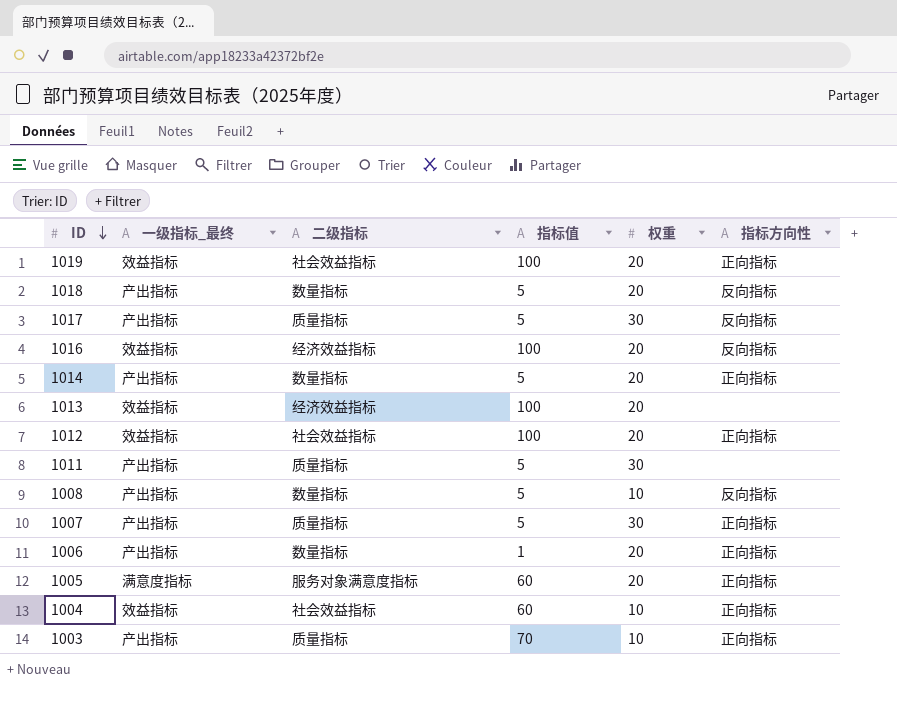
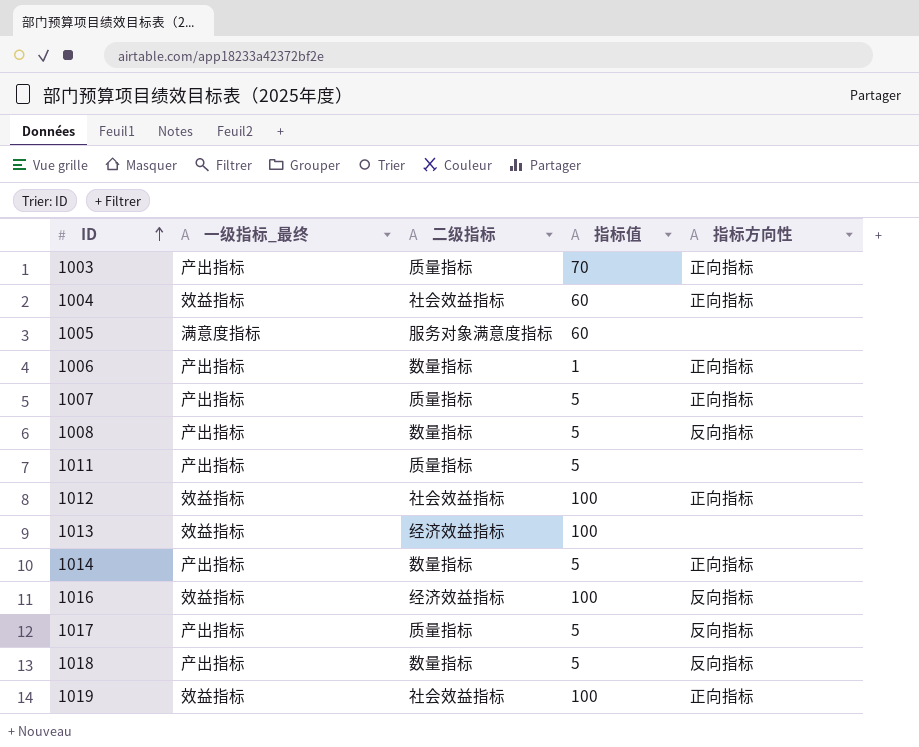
row order: ID descending -> ID ascending
column 权重 | position: 5 -> none
1005 | 指标方向性: 正向指标 -> none

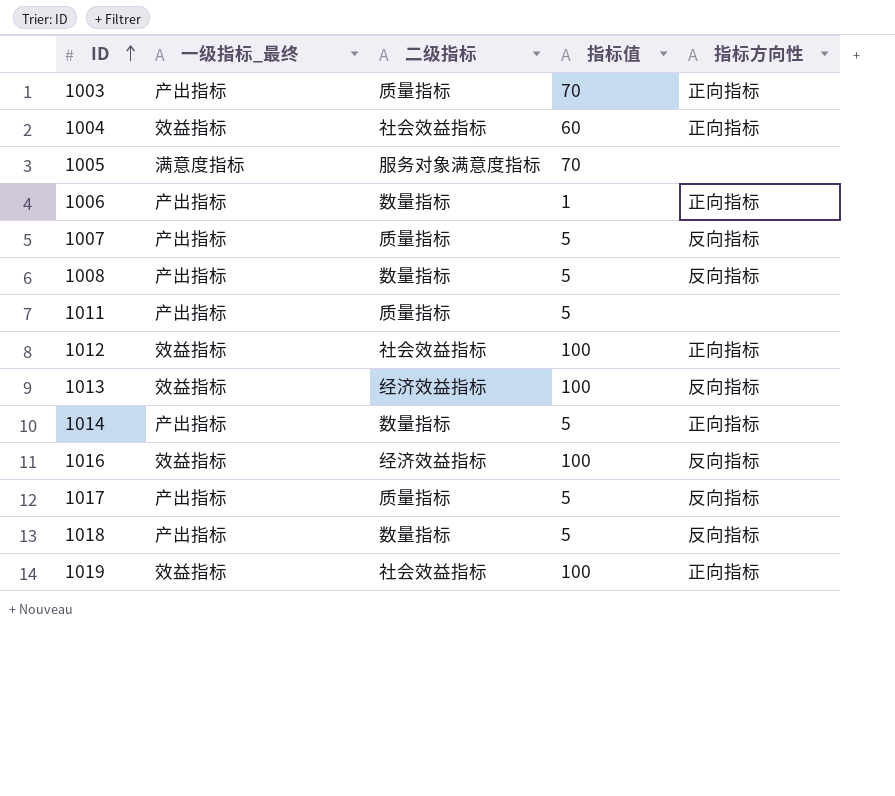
1005 | 指标值: 60 -> 70
1007 | 指标方向性: 正向指标 -> 反向指标
1013 | 指标方向性: none -> 反向指标

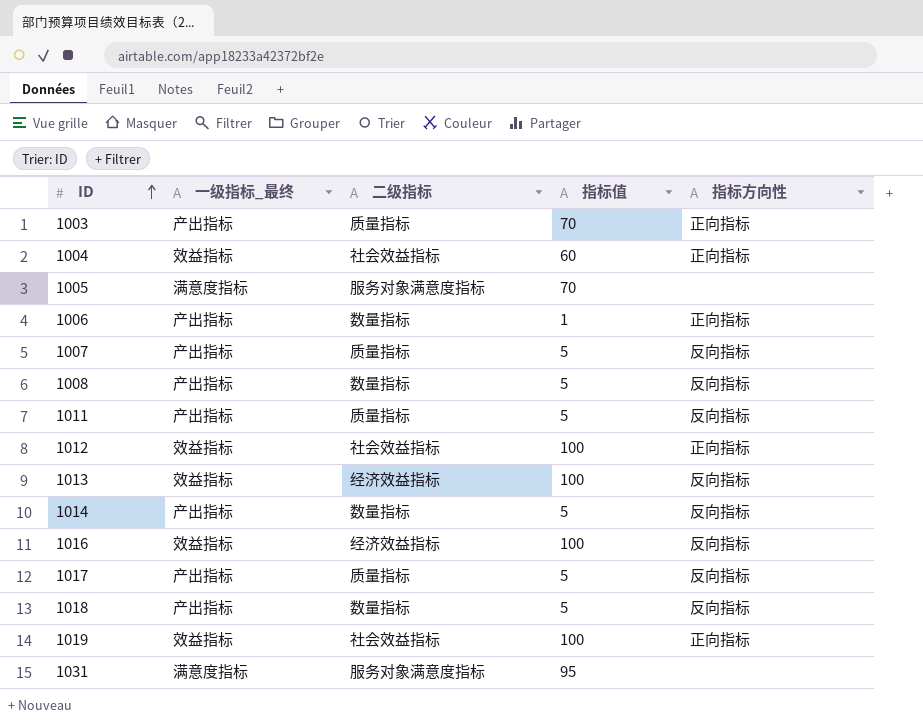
1011 | 指标方向性: none -> 反向指标
1014 | 指标方向性: 正向指标 -> 反向指标
row 1031: none -> 满意度指标 | 服务对象满意度指标 | 95 | none

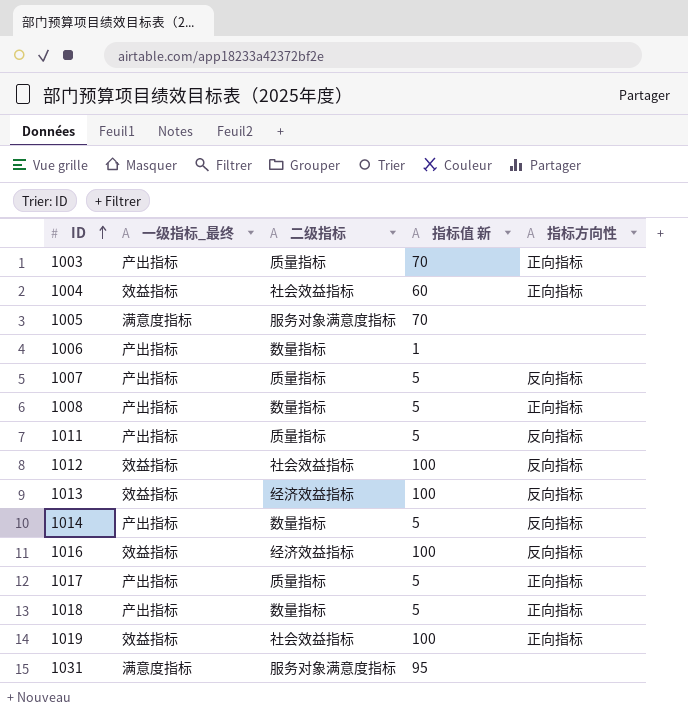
column name: 指标值 -> 指标值 新
1006 | 指标方向性: 正向指标 -> none
1008 | 指标方向性: 反向指标 -> 正向指标
1012 | 指标方向性: 正向指标 -> 反向指标
1017 | 指标方向性: 反向指标 -> 正向指标
1018 | 指标方向性: 反向指标 -> 正向指标

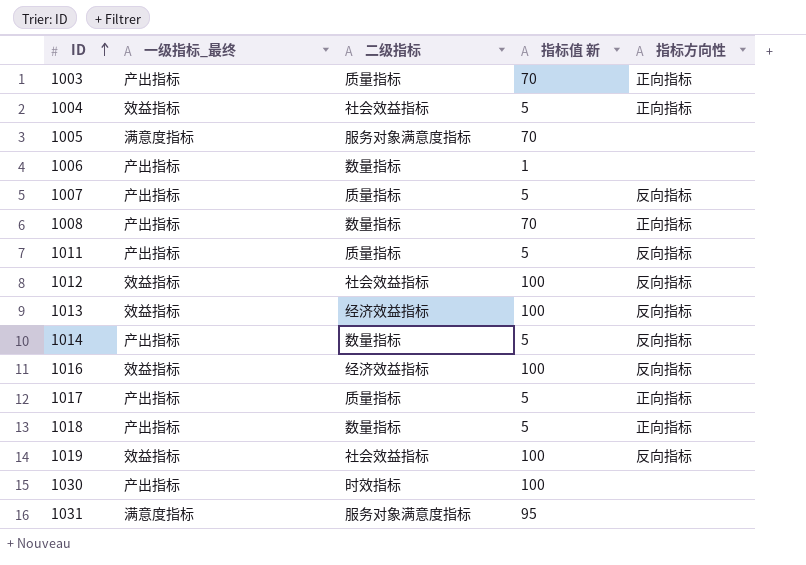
1004 | 指标值 新: 60 -> 5
1008 | 指标值 新: 5 -> 70
1019 | 指标方向性: 正向指标 -> 反向指标
row 1030: none -> 产出指标 | 时效指标 | 100 | none

